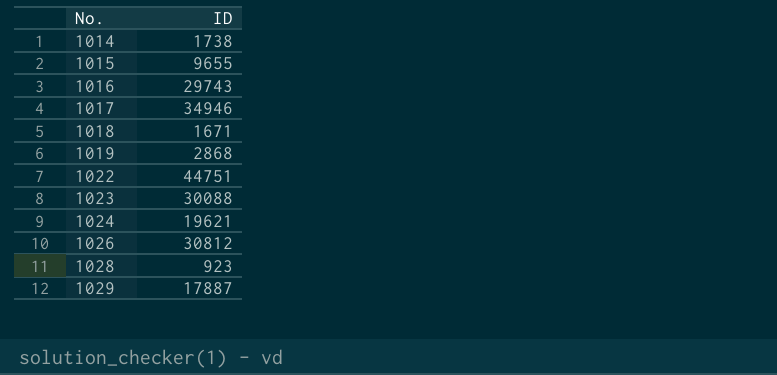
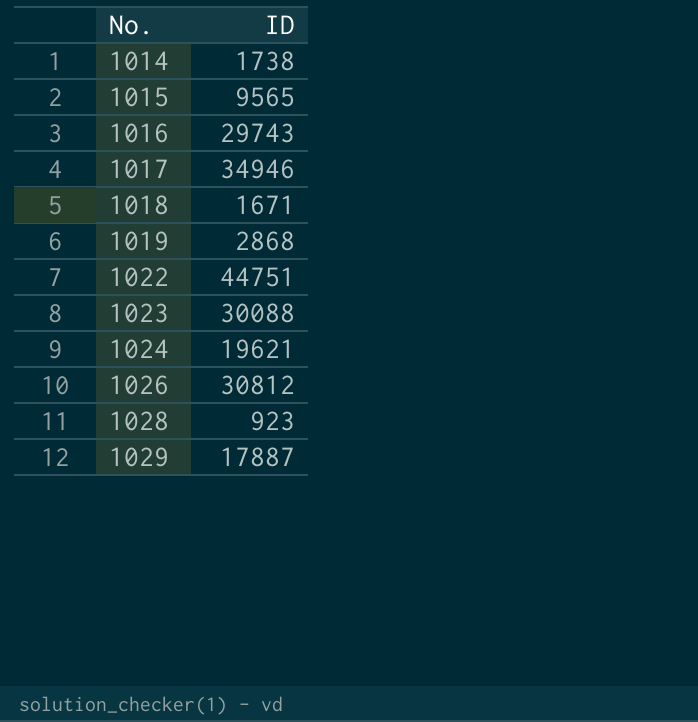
1015 | ID: 9655 -> 9565

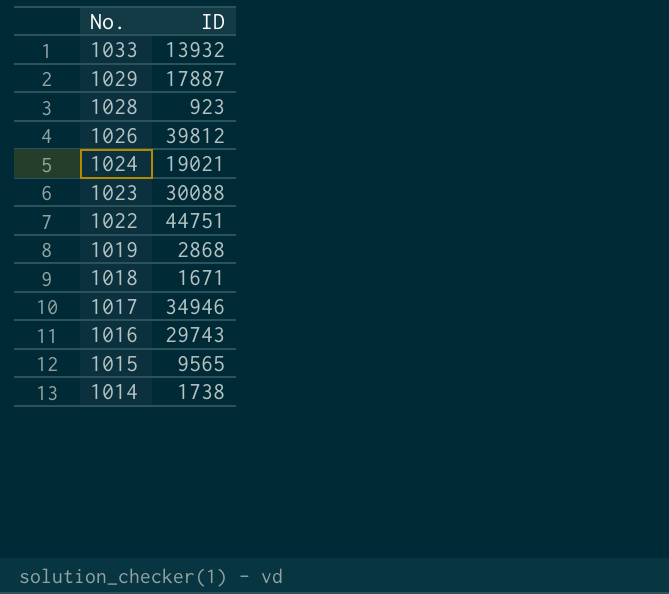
row order: No. ascending -> No. descending
row 1033: none -> 13932
1026 | ID: 30812 -> 39812
1024 | ID: 19621 -> 19021

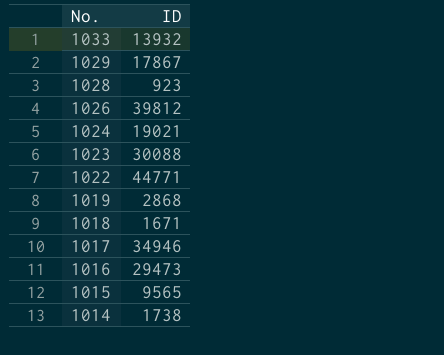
1029 | ID: 17887 -> 17867
1022 | ID: 44751 -> 44771
1016 | ID: 29743 -> 29473

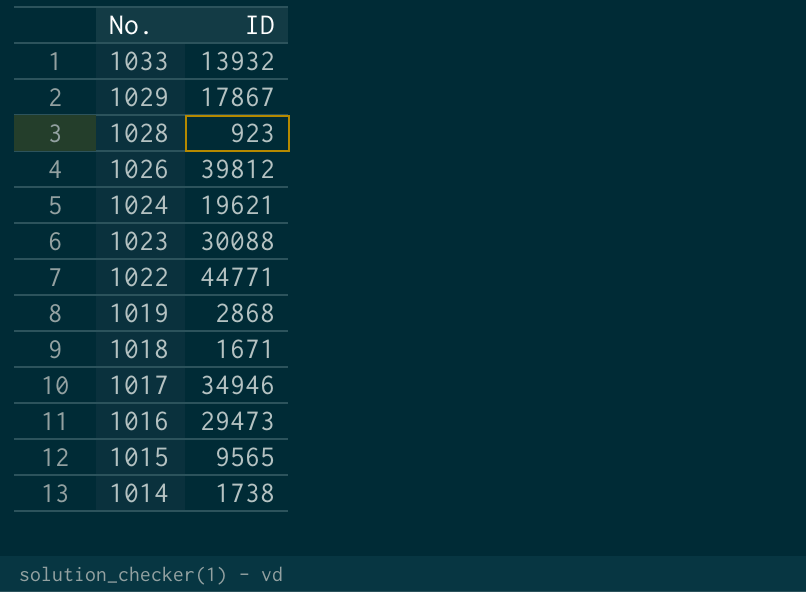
1024 | ID: 19021 -> 19621

